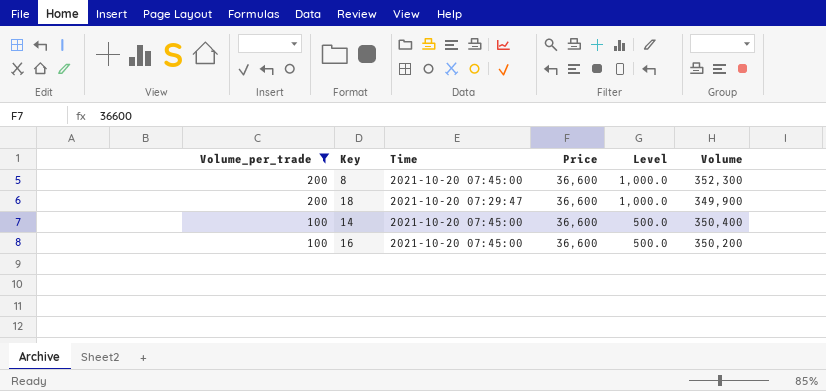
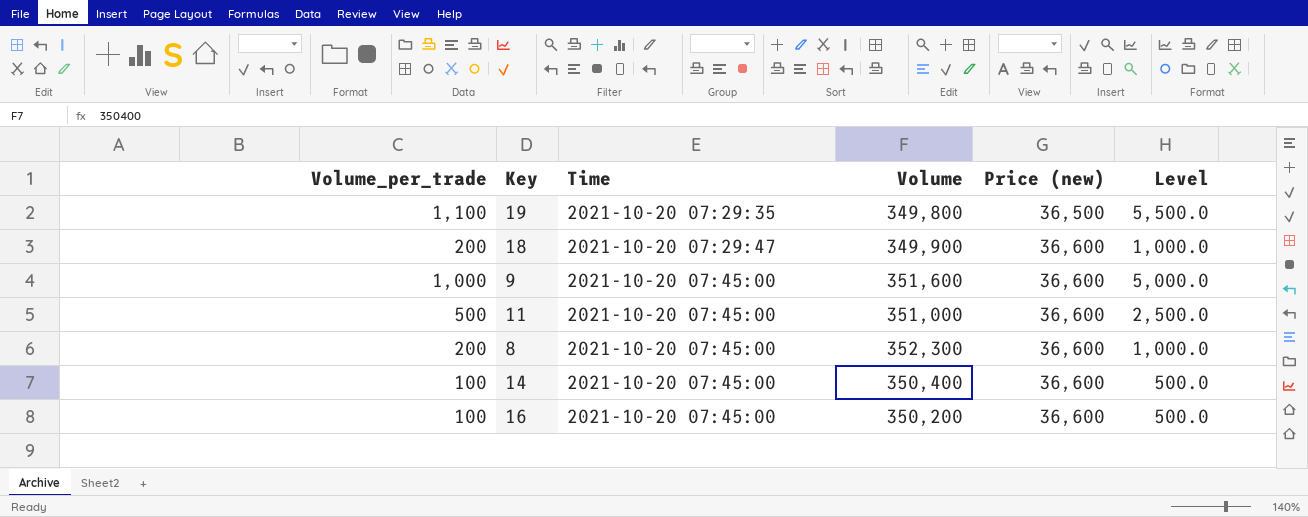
filter: Volume_per_trade <= 200 -> none
row order: Volume_per_trade descending -> Time ascending
column Volume | position: 6 -> 4
column name: Price -> Price (new)

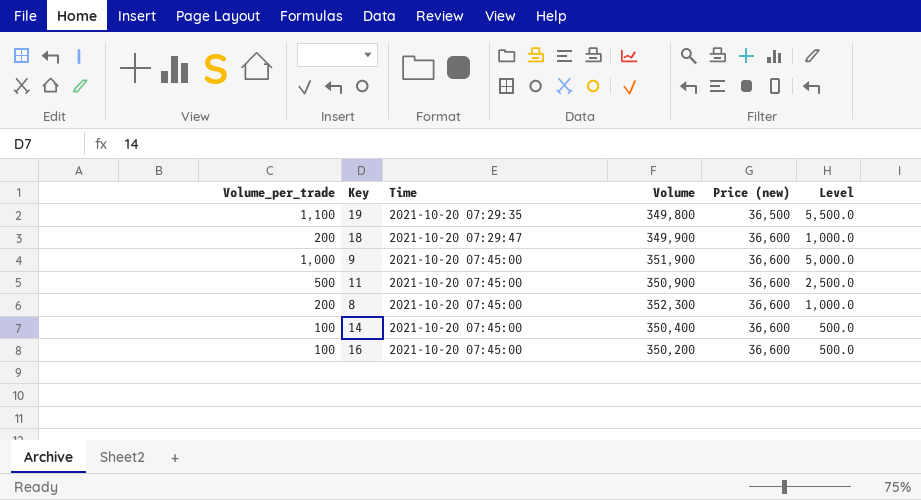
9 | Volume: 351,600 -> 351,900
11 | Volume: 351,000 -> 350,900

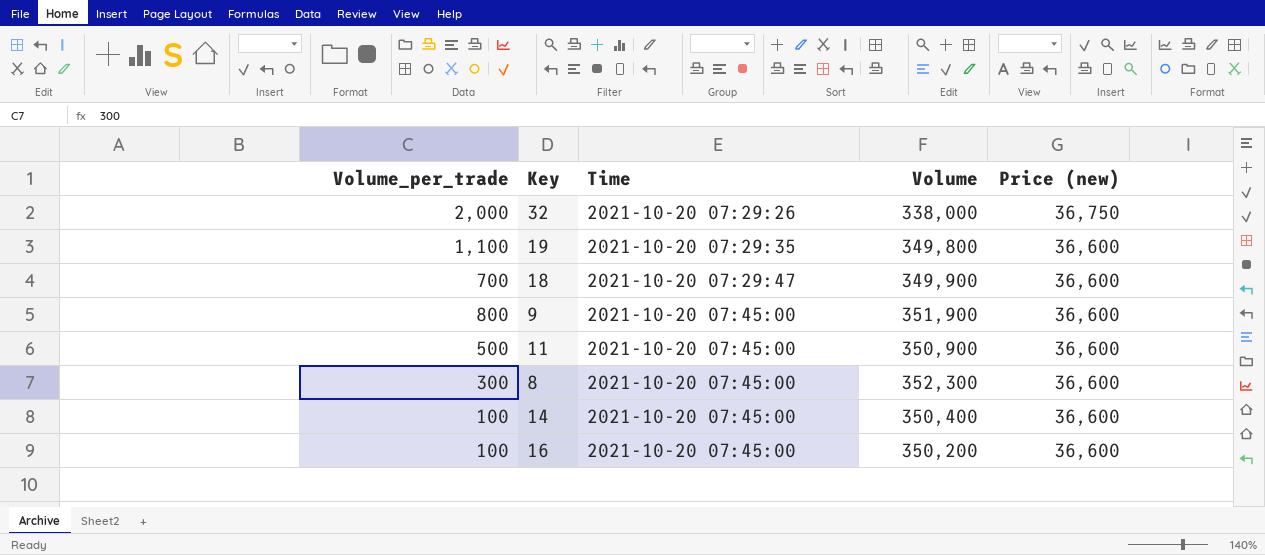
column Level | formula: [Volume_per_trade] * 5 -> none
row 32: none -> 2,000 | 2021-10-20 07:29:26 | 338,000 | 36,750
19 | Price (new): 36,500 -> 36,600
18 | Volume_per_trade: 200 -> 700
9 | Volume_per_trade: 1,000 -> 800
8 | Volume_per_trade: 200 -> 300

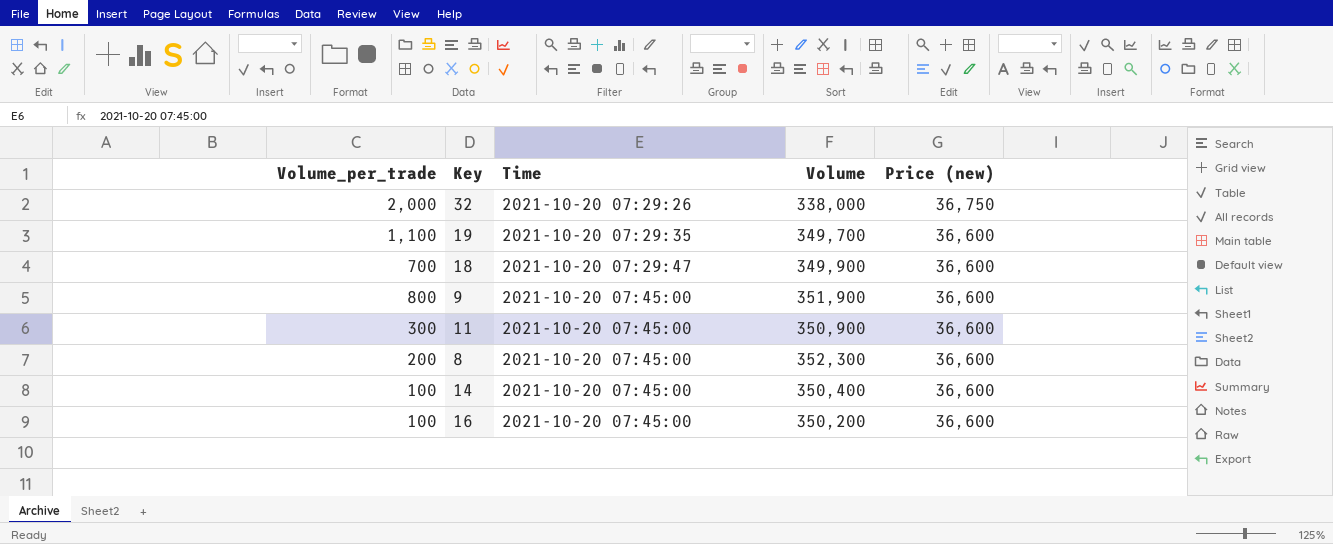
19 | Volume: 349,800 -> 349,700
11 | Volume_per_trade: 500 -> 300
8 | Volume_per_trade: 300 -> 200

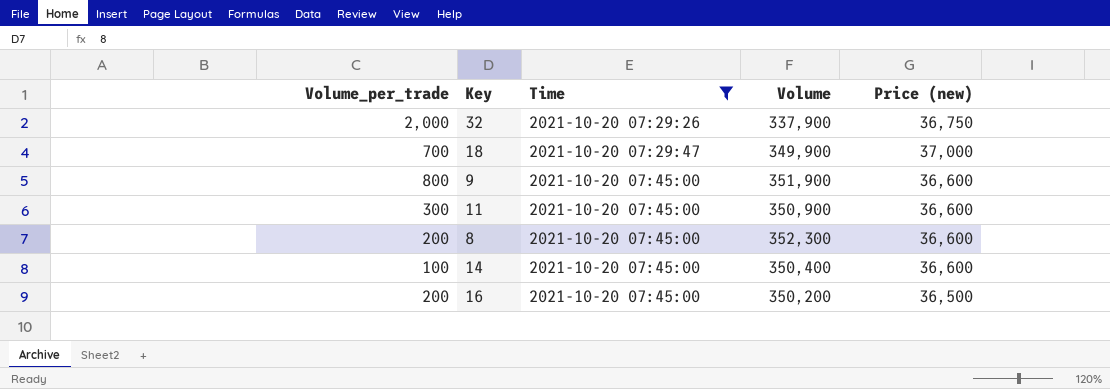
filter: none -> Time != 2021-10-20 07:29:35
32 | Volume: 338,000 -> 337,900
18 | Price (new): 36,600 -> 37,000
16 | Volume_per_trade: 100 -> 200
16 | Price (new): 36,600 -> 36,500

